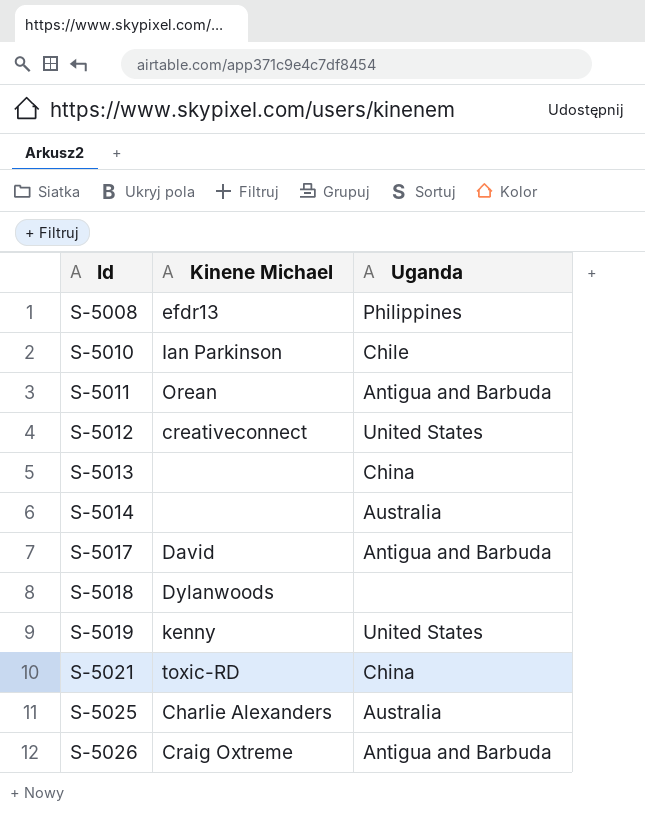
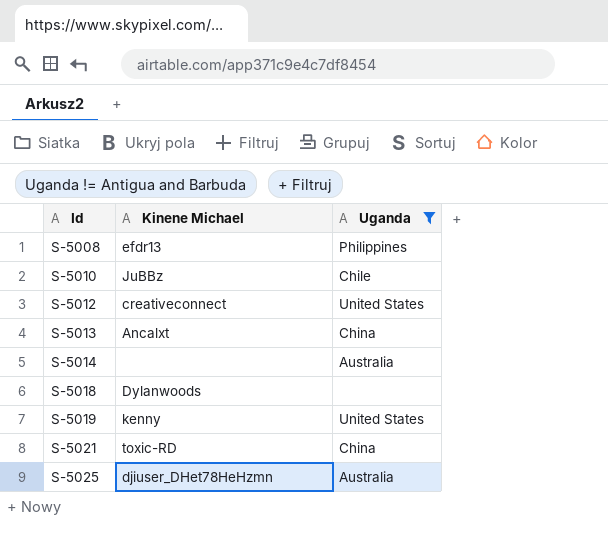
filter: none -> Uganda != Antigua and Barbuda
S-5010 | Kinene Michael: Ian Parkinson -> JuBBz
S-5013 | Kinene Michael: none -> Ancalxt
S-5025 | Kinene Michael: Charlie Alexanders -> djiuser_DHet78HeHzmn

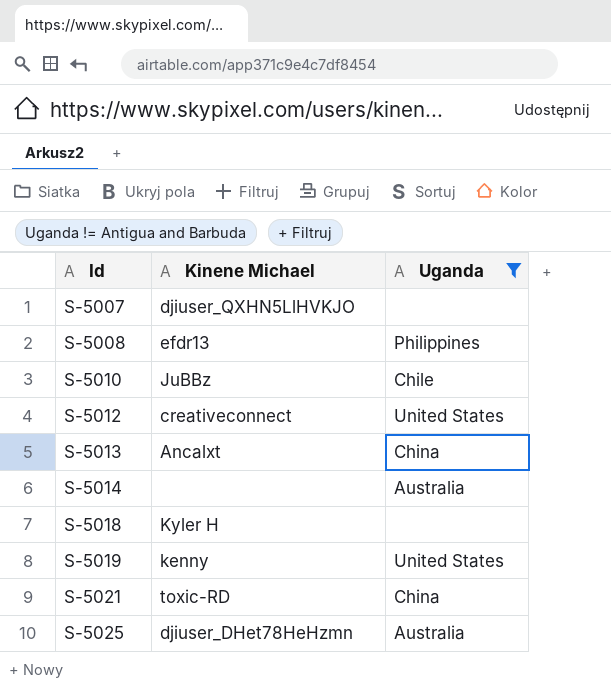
row S-5007: none -> djiuser_QXHN5LlHVKJO | none
S-5018 | Kinene Michael: Dylanwoods -> Kyler H

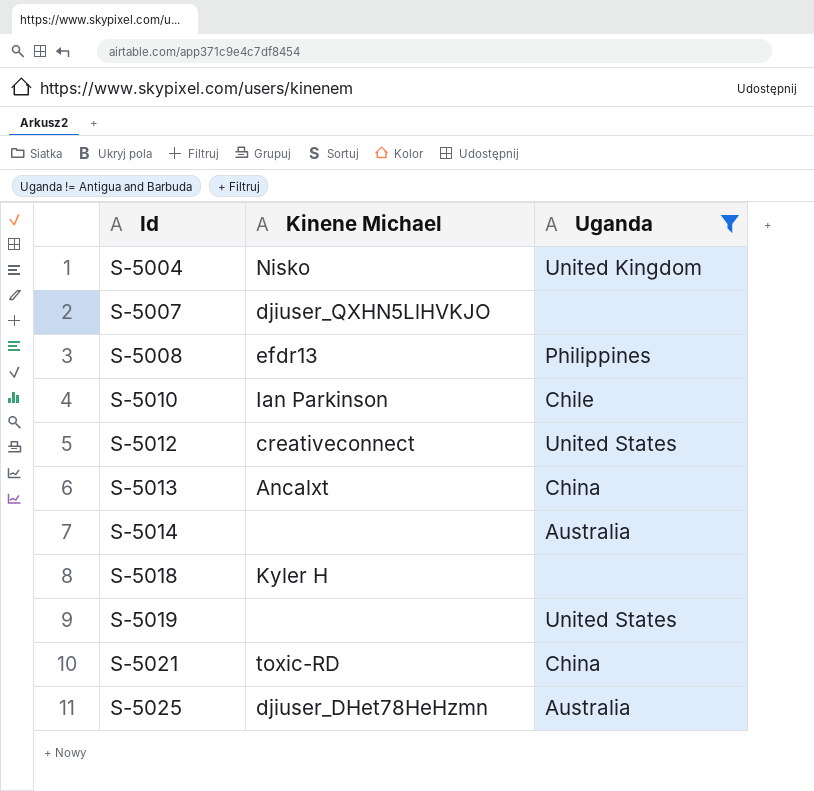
row S-5004: none -> Nisko | United Kingdom
S-5010 | Kinene Michael: JuBBz -> Ian Parkinson
S-5019 | Kinene Michael: kenny -> none

